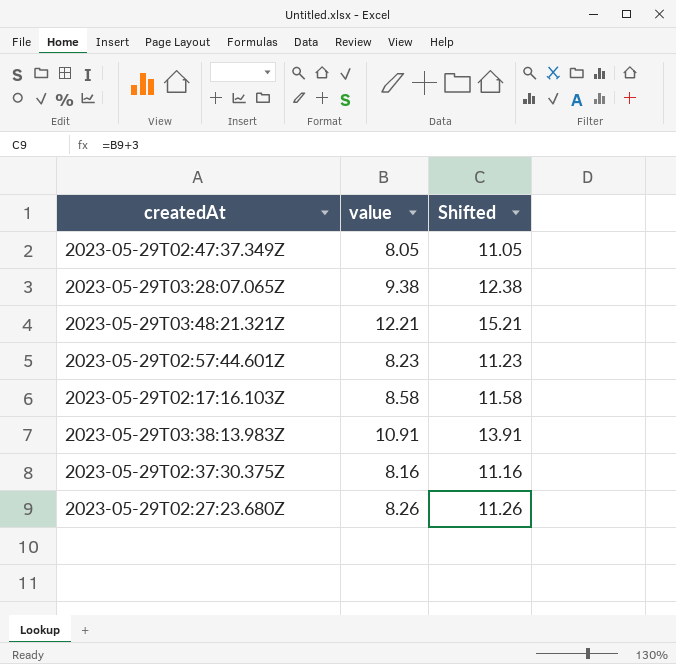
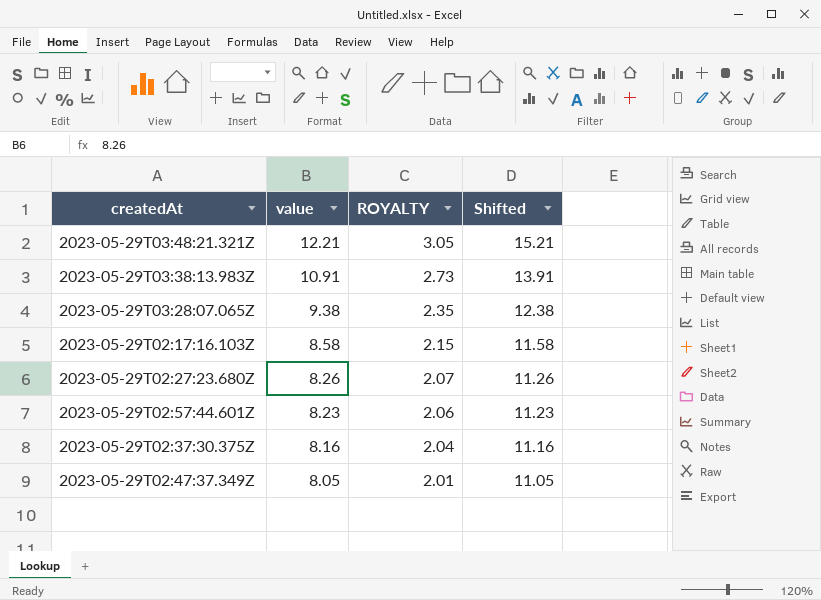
row order: none -> value descending
column ROYALTY | formula: none -> [value] * 0.25

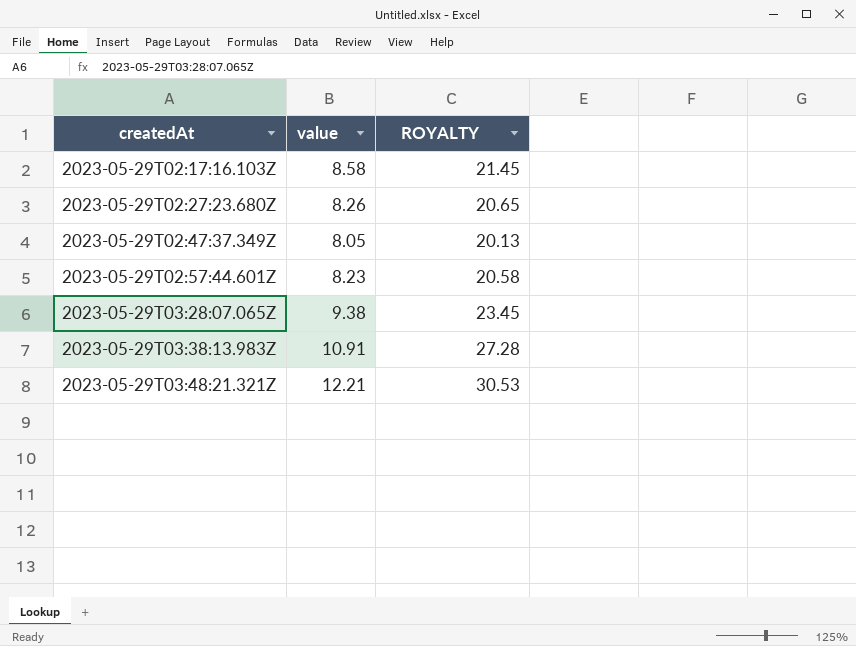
row order: value descending -> createdAt ascending
column Shifted | formula: [value] + 3 -> none
column ROYALTY | formula: [value] * 0.25 -> [value] * 2.5
row 2023-05-29T02:37:30.375Z: 8.16 | 2.04 | 11.16 -> none

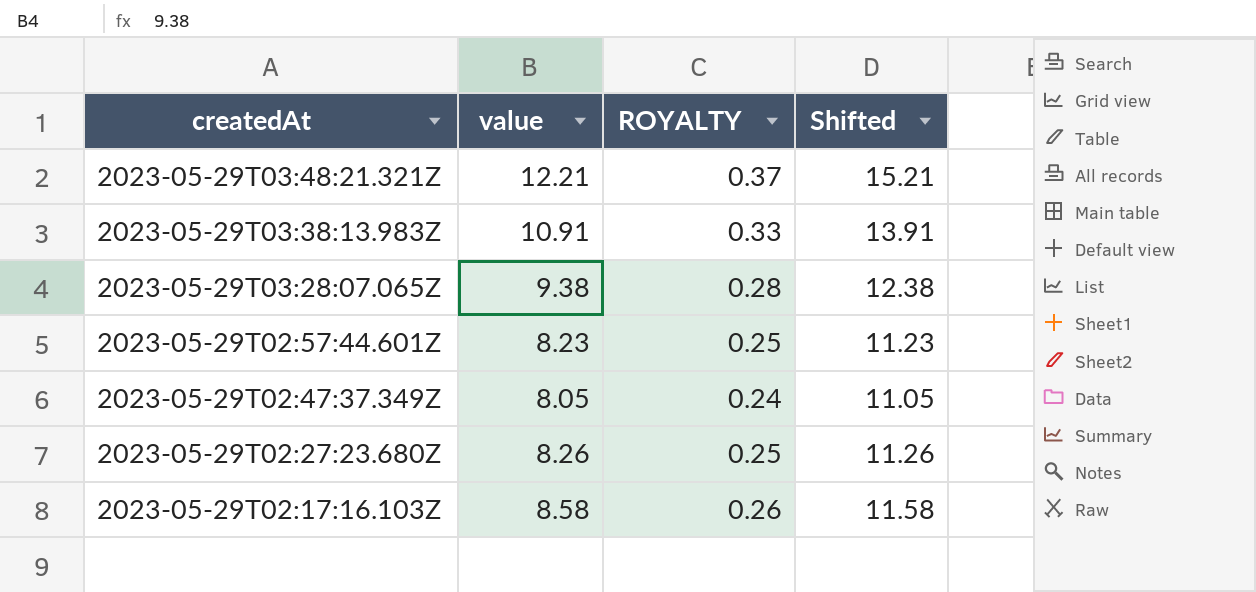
row order: createdAt ascending -> createdAt descending
column ROYALTY | formula: [value] * 2.5 -> [value] * 0.03
column Shifted | formula: none -> [value] + 3

